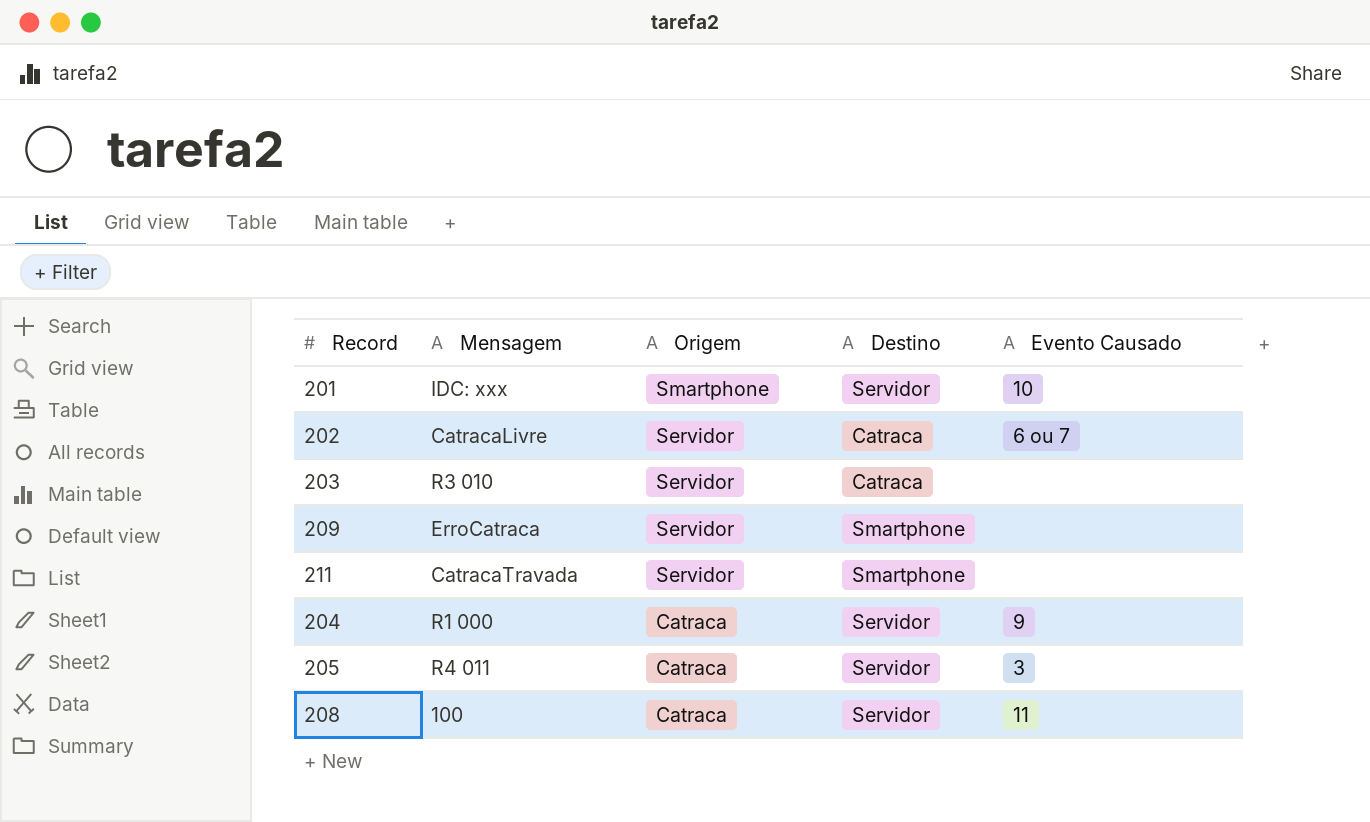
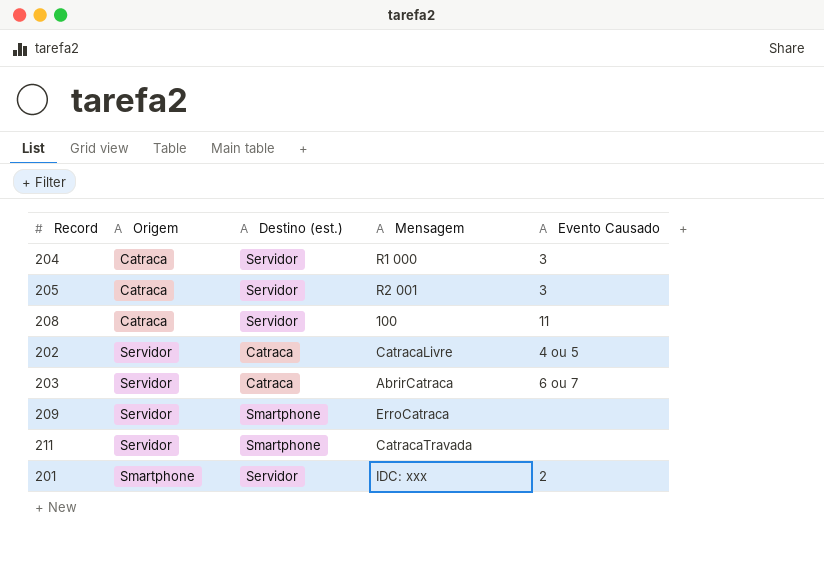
row order: Origem descending -> Origem ascending
column name: Destino -> Destino (est.)
column Mensagem | position: 2 -> 4
204 | Evento Causado: 9 -> 3
205 | Mensagem: R4 011 -> R2 001
202 | Evento Causado: 6 ou 7 -> 4 ou 5
203 | Mensagem: R3 010 -> AbrirCatraca
203 | Evento Causado: none -> 6 ou 7
201 | Evento Causado: 10 -> 2

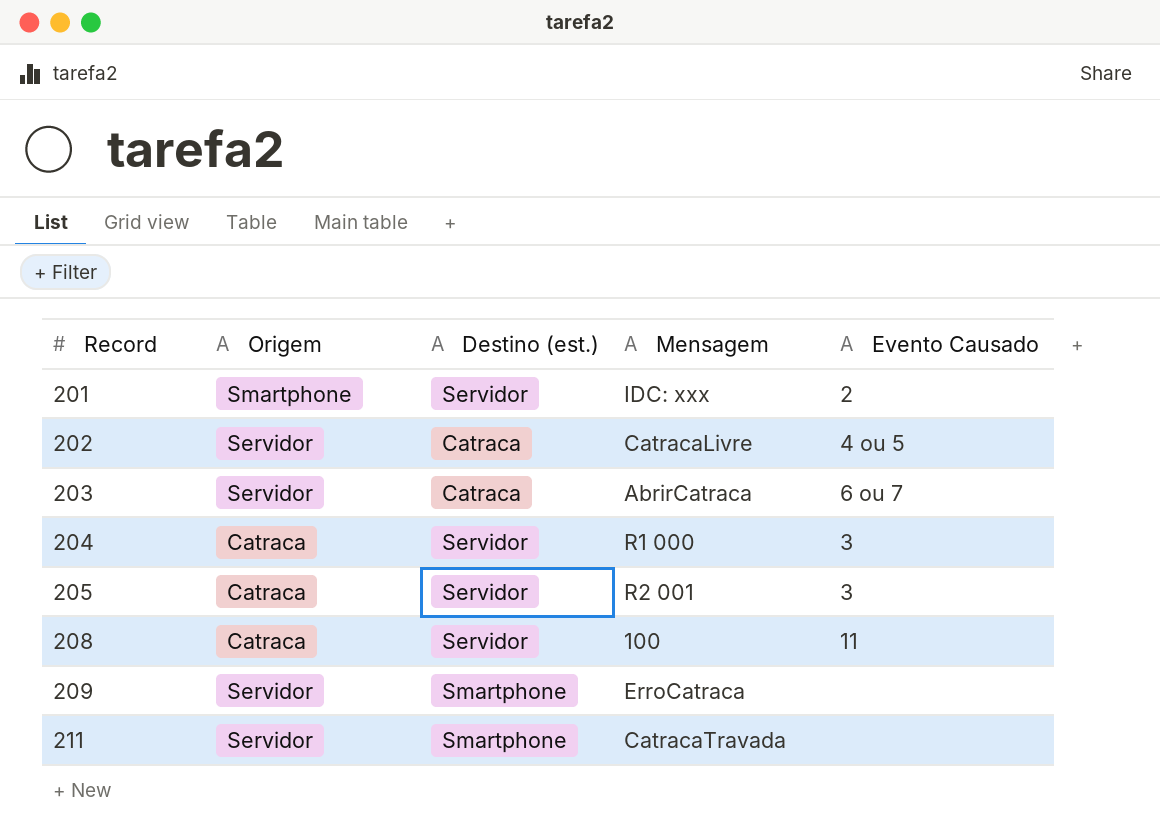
row order: Origem ascending -> Record ascending

